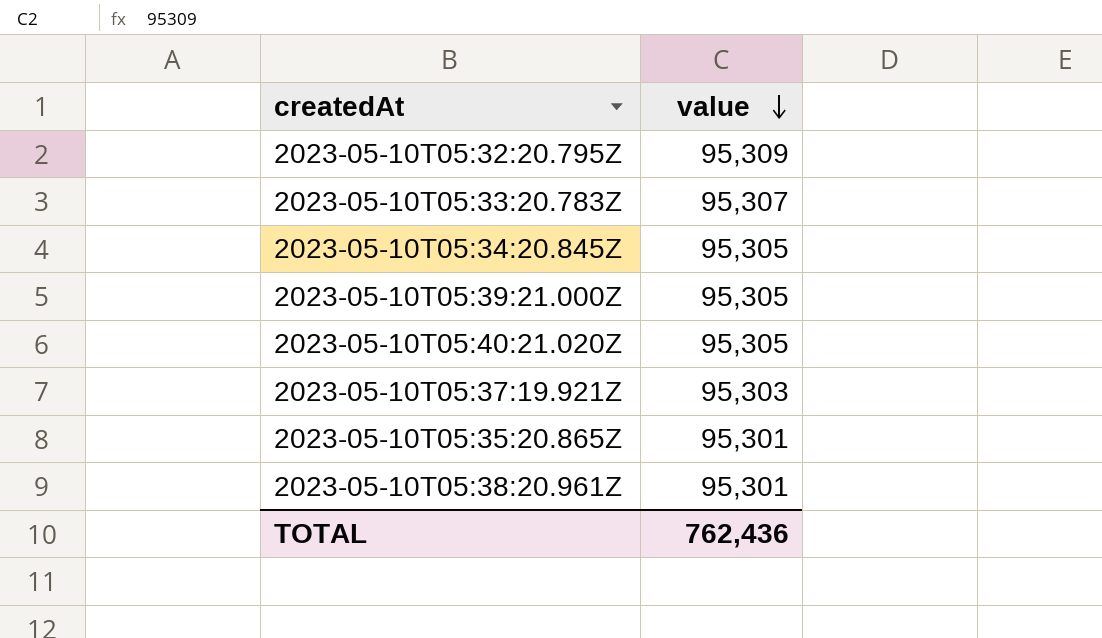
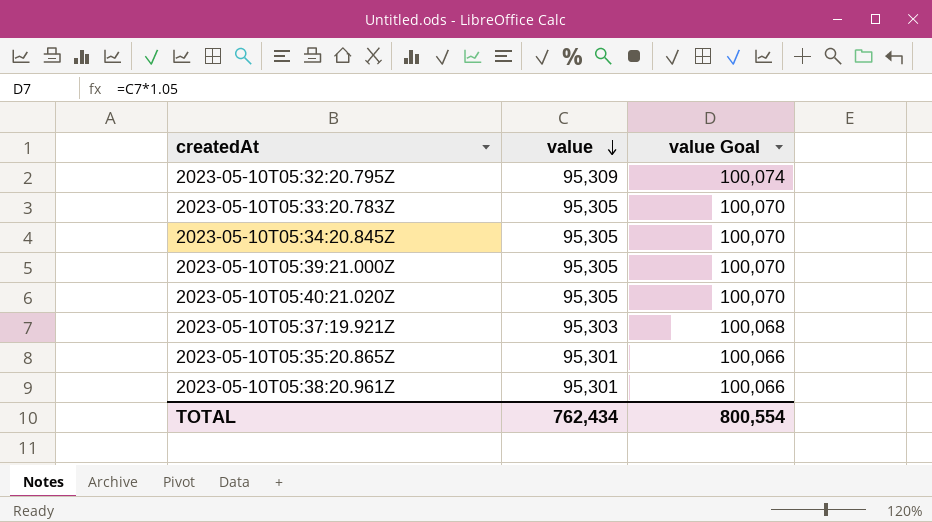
column value Goal | formula: none -> [value] * 1.05
2023-05-10T05:33:20.783Z | value: 95,307 -> 95,305
TOTAL | value: 762,436 -> 762,434

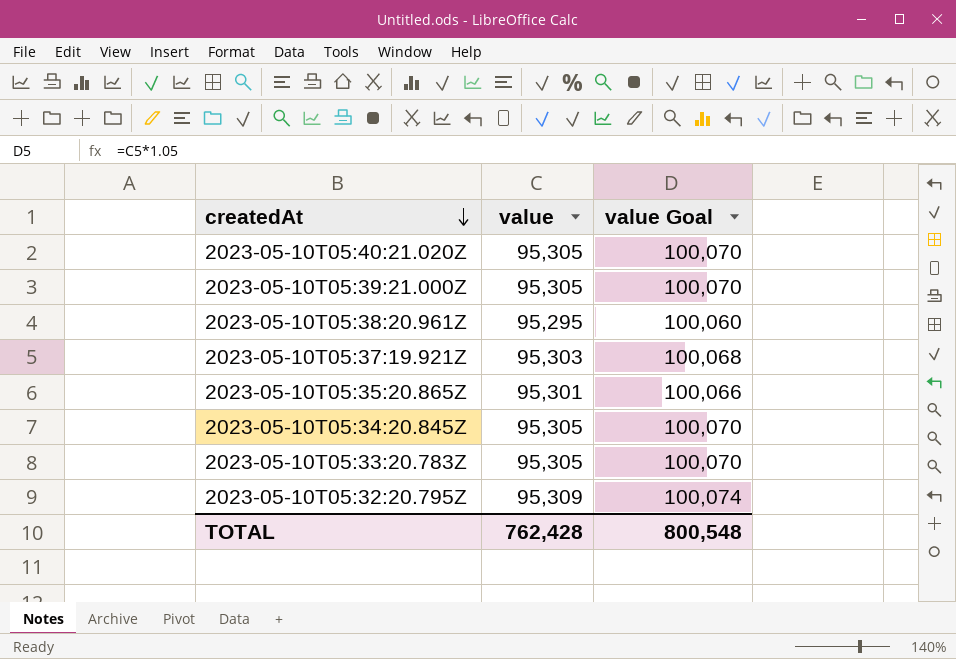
row order: value descending -> createdAt descending
2023-05-10T05:38:20.961Z | value: 95,301 -> 95,295
2023-05-10T05:38:20.961Z | value Goal: 100,066 -> 100,060
TOTAL | value: 762,434 -> 762,428
TOTAL | value Goal: 800,554 -> 800,548

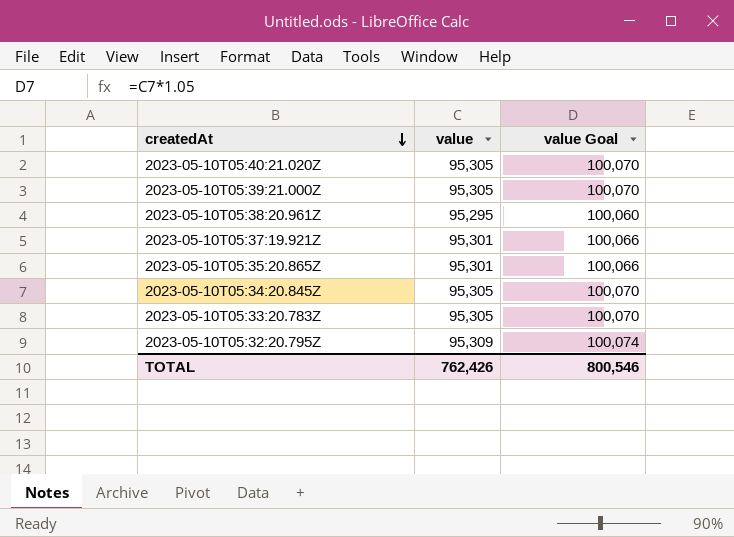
2023-05-10T05:37:19.921Z | value: 95,303 -> 95,301
2023-05-10T05:37:19.921Z | value Goal: 100,068 -> 100,066
TOTAL | value: 762,428 -> 762,426
TOTAL | value Goal: 800,548 -> 800,546

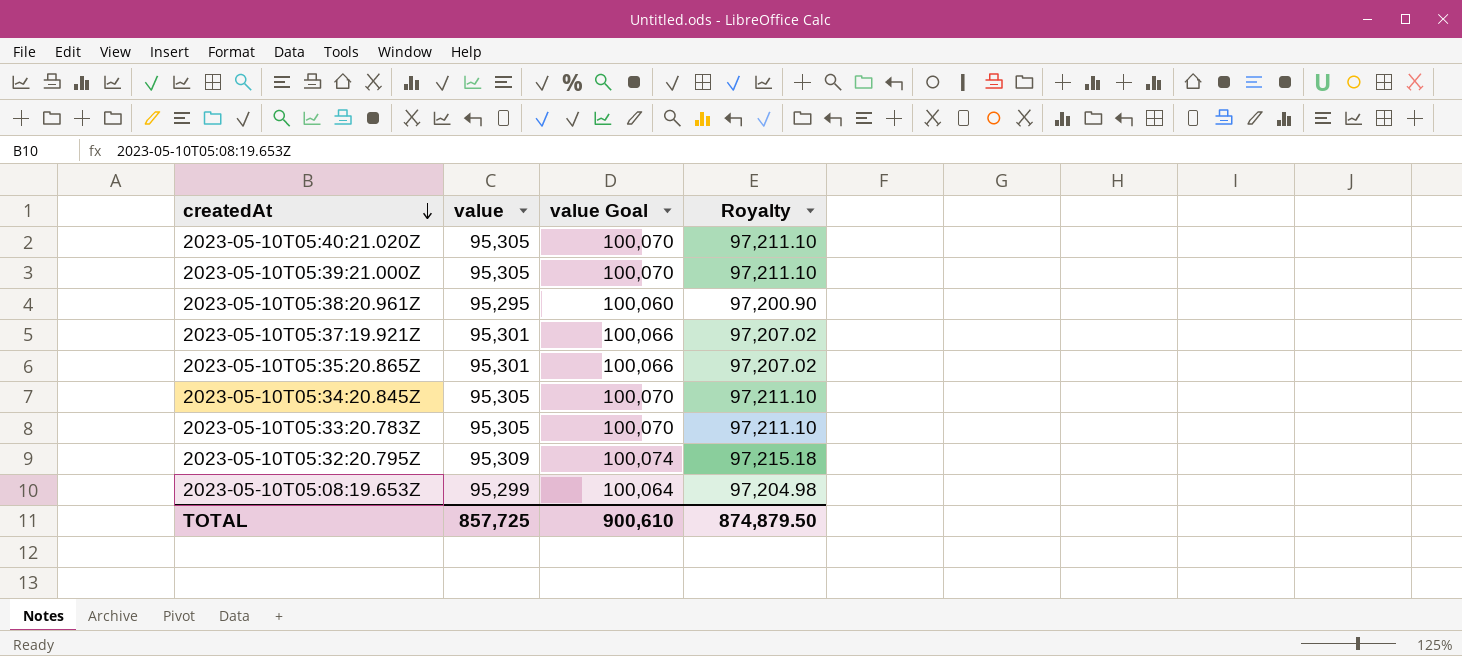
column Royalty | formula: none -> [value] * 1.02
row 2023-05-10T05:08:19.653Z: none -> 95,299 | 100,064 | 97,204.98
TOTAL | value: 762,426 -> 857,725
TOTAL | value Goal: 800,546 -> 900,610

